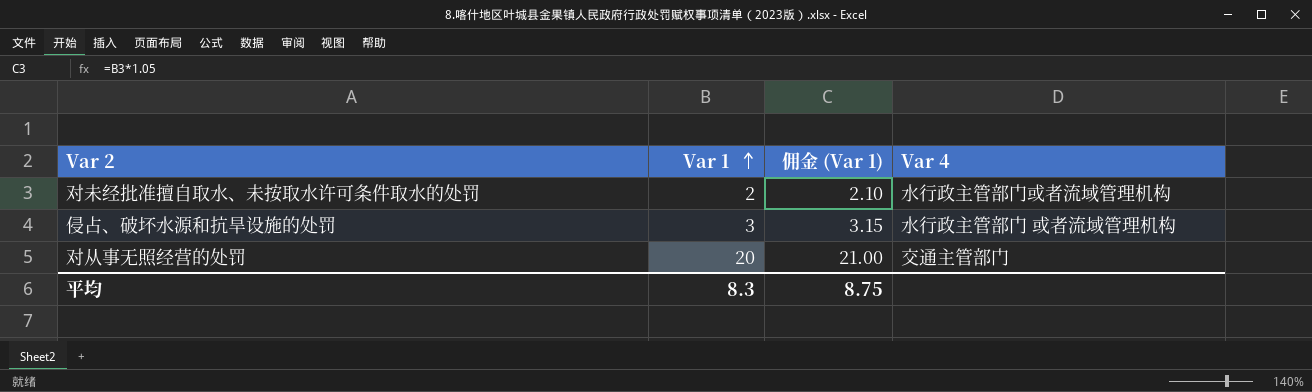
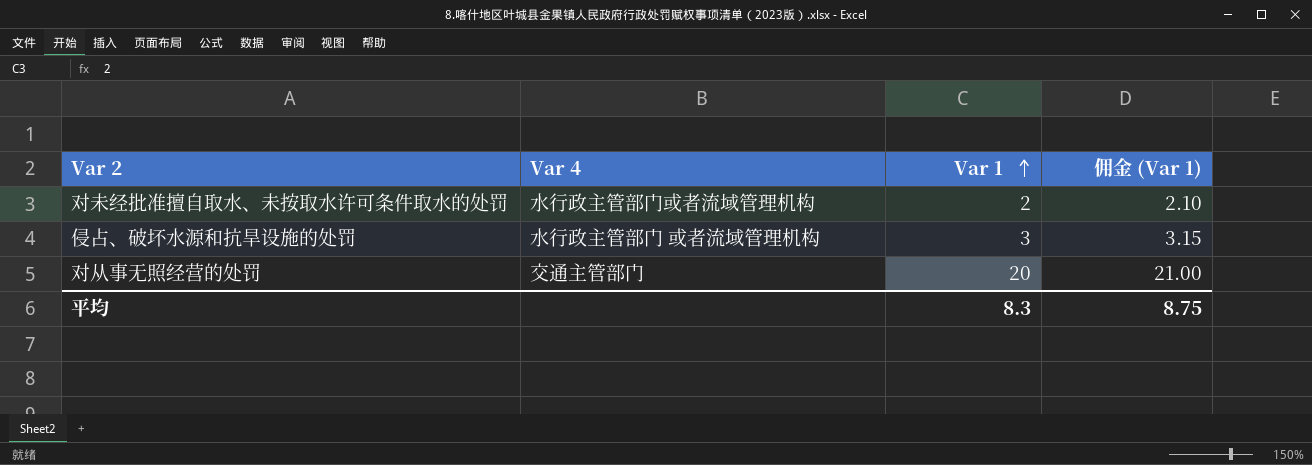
column Var 4 | position: 4 -> 2

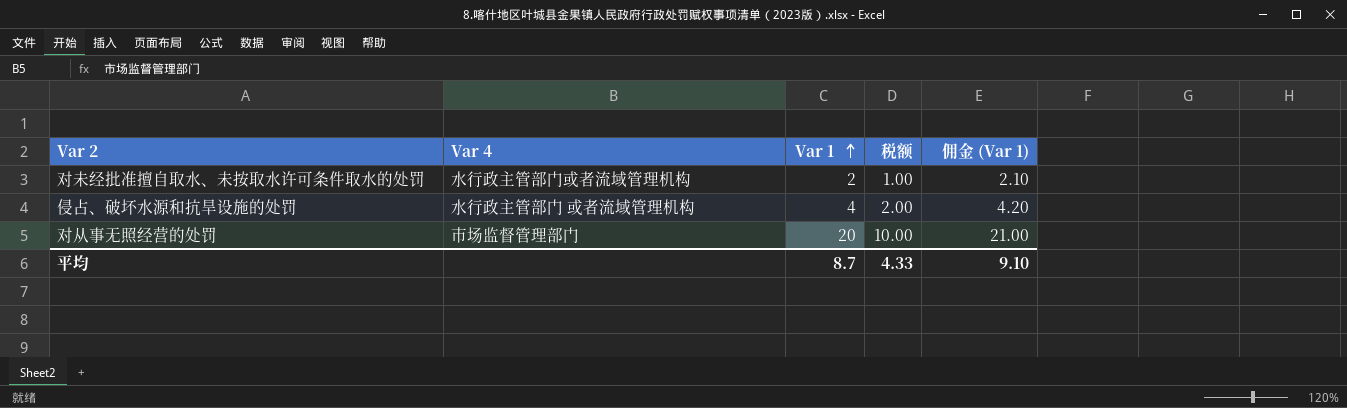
column 税额 | formula: none -> [Var 1] * 0.5
侵占、破坏水源和抗旱设施的处罚 | Var 1: 3 -> 4
侵占、破坏水源和抗旱设施的处罚 | 佣金 (Var 1): 3.15 -> 4.20
对从事无照经营的处罚 | Var 4: 交通主管部门 -> 市场监督管理部门
平均 | Var 1: 8.3 -> 8.7
平均 | 佣金 (Var 1): 8.75 -> 9.10

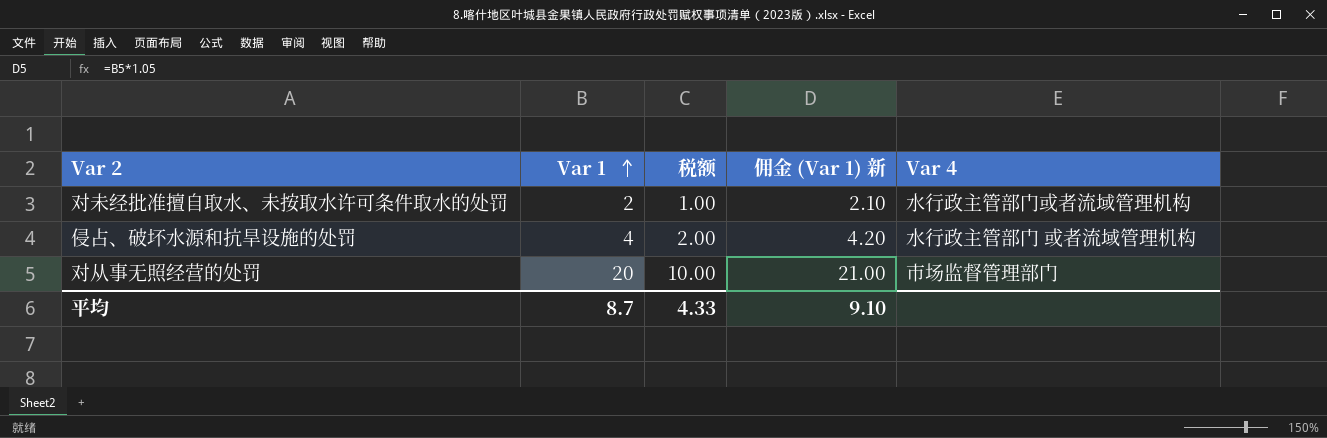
column name: 佣金 (Var 1) -> 佣金 (Var 1) 新
column Var 4 | position: 2 -> 5

